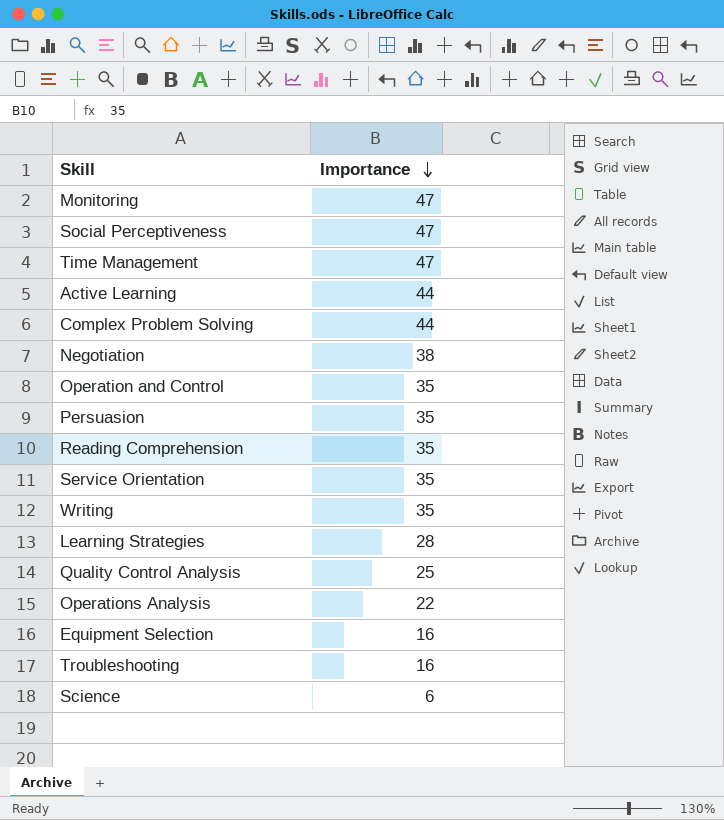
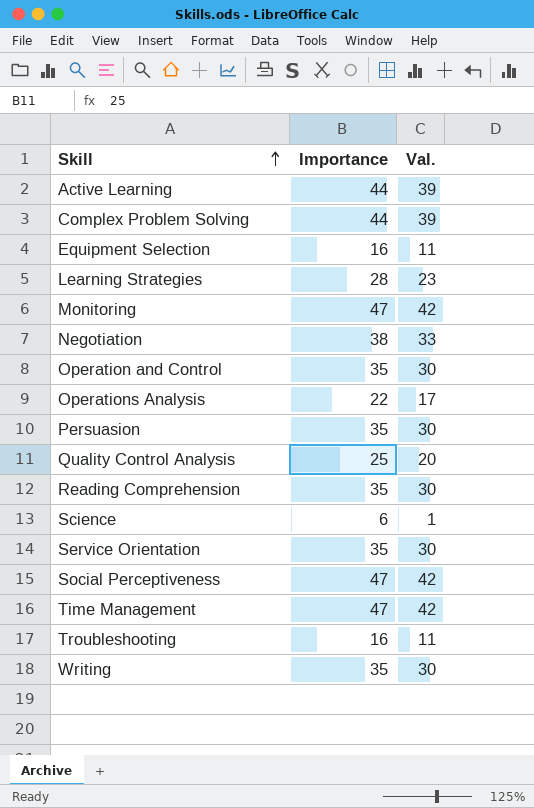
row order: Importance descending -> Skill ascending
column Val. | formula: none -> [Importance] - 5

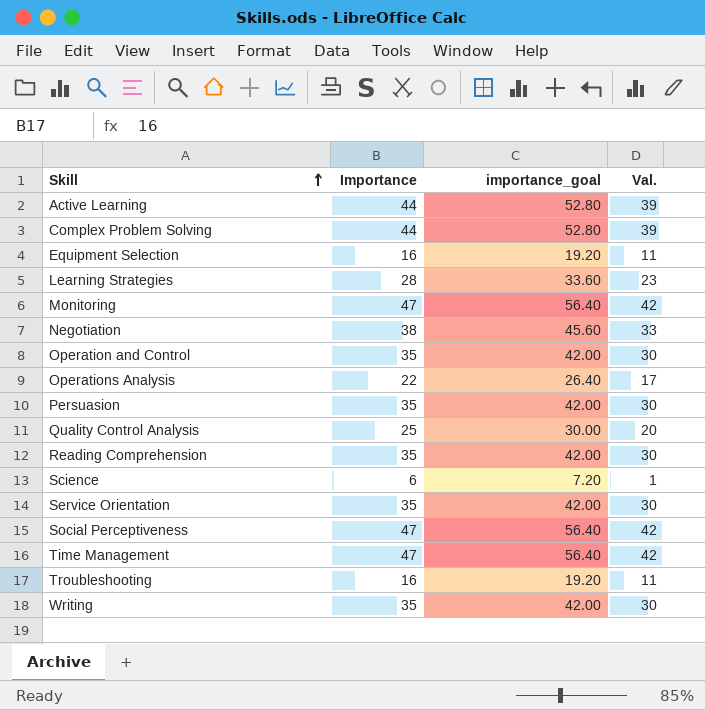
column importance_goal | formula: none -> [Importance] * 1.2

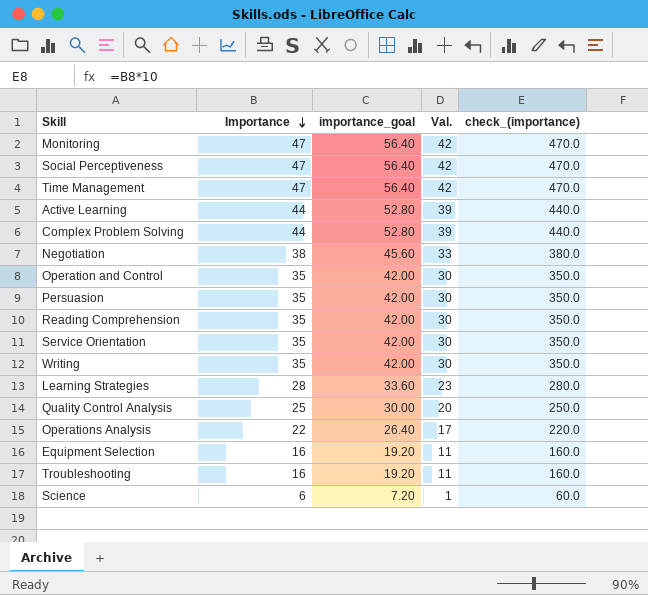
row order: Skill ascending -> Importance descending
column check_(importance) | formula: none -> [Importance] * 10

